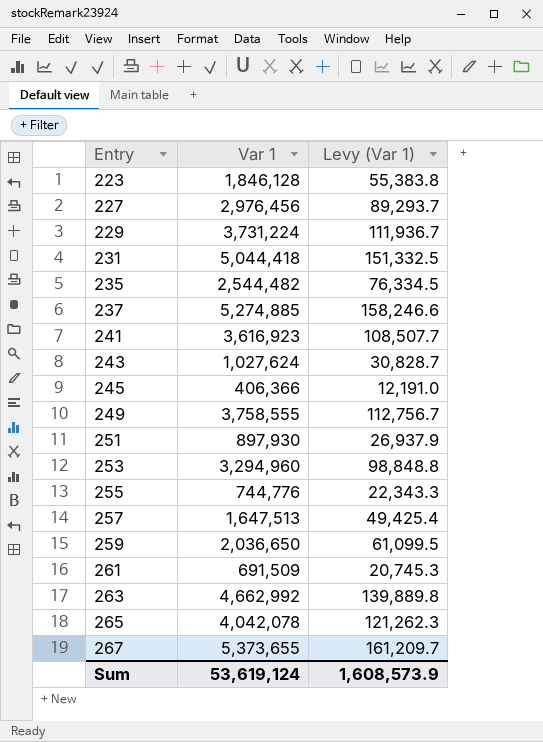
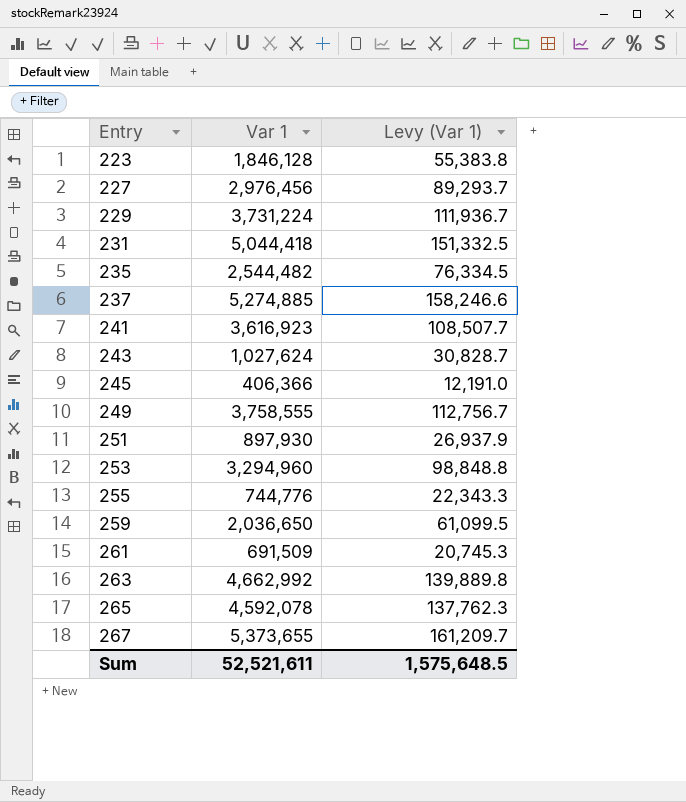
row 257: 1,647,513 | 49,425.4 -> none
265 | Var 1: 4,042,078 -> 4,592,078
265 | Levy (Var 1): 121,262.3 -> 137,762.3
Sum | Var 1: 53,619,124 -> 52,521,611
Sum | Levy (Var 1): 1,608,573.9 -> 1,575,648.5

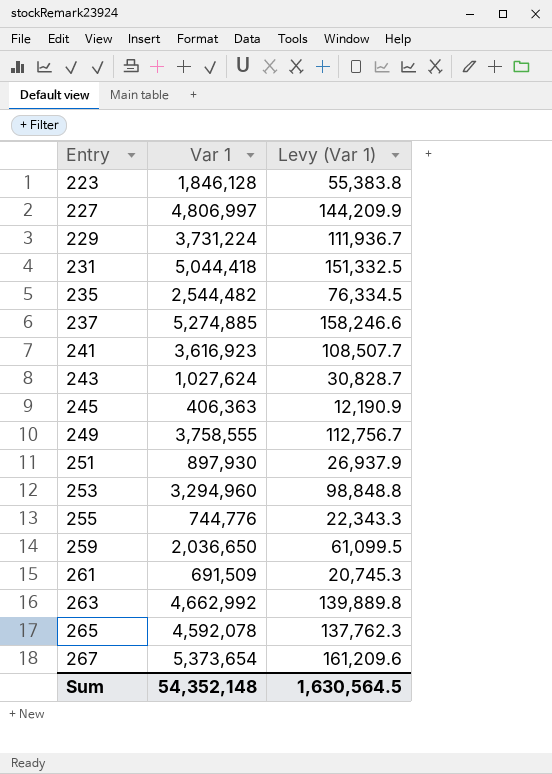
227 | Var 1: 2,976,456 -> 4,806,997
227 | Levy (Var 1): 89,293.7 -> 144,209.9
245 | Var 1: 406,366 -> 406,363
245 | Levy (Var 1): 12,191.0 -> 12,190.9
267 | Var 1: 5,373,655 -> 5,373,654
267 | Levy (Var 1): 161,209.7 -> 161,209.6
Sum | Var 1: 52,521,611 -> 54,352,148
Sum | Levy (Var 1): 1,575,648.5 -> 1,630,564.5

